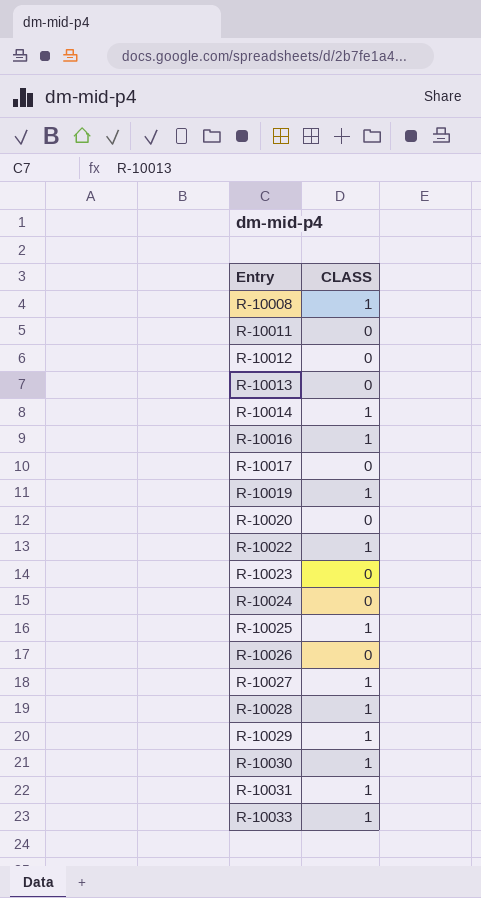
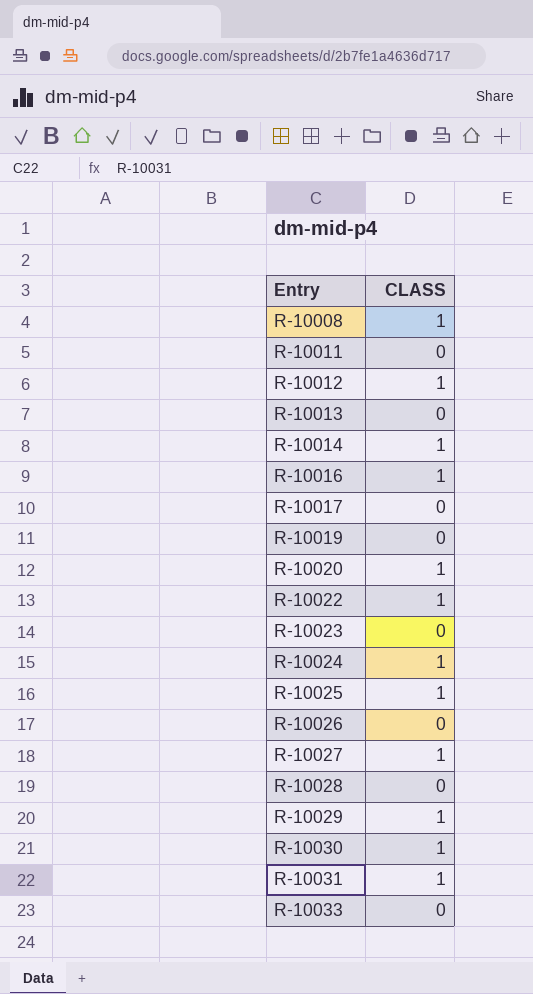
R-10012 | CLASS: 0 -> 1
R-10019 | CLASS: 1 -> 0
R-10020 | CLASS: 0 -> 1
R-10024 | CLASS: 0 -> 1
R-10028 | CLASS: 1 -> 0
R-10033 | CLASS: 1 -> 0

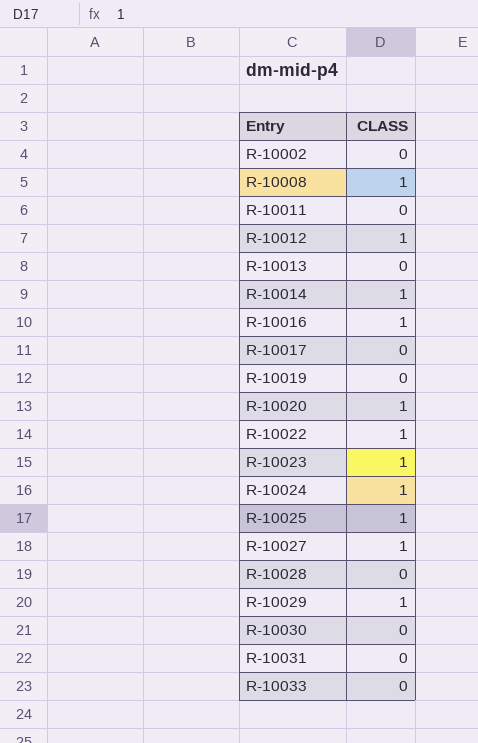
row R-10026: 0 -> none
row R-10002: none -> 0
R-10023 | CLASS: 0 -> 1
R-10030 | CLASS: 1 -> 0
R-10031 | CLASS: 1 -> 0

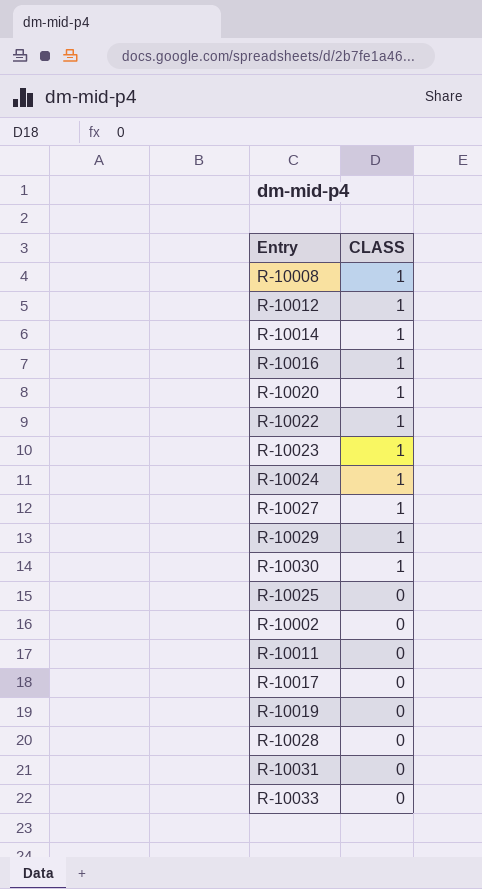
row order: Entry ascending -> CLASS descending
row R-10013: 0 -> none
R-10030 | CLASS: 0 -> 1
R-10025 | CLASS: 1 -> 0

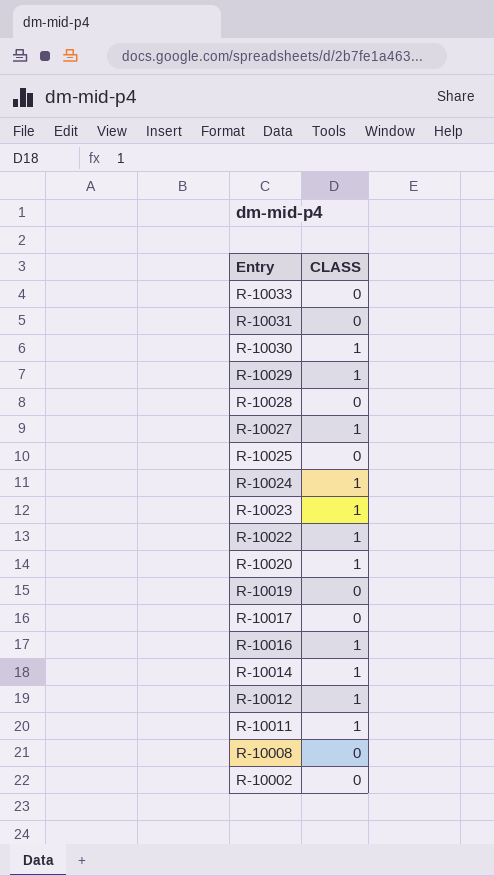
row order: CLASS descending -> Entry descending
R-10011 | CLASS: 0 -> 1
R-10008 | CLASS: 1 -> 0

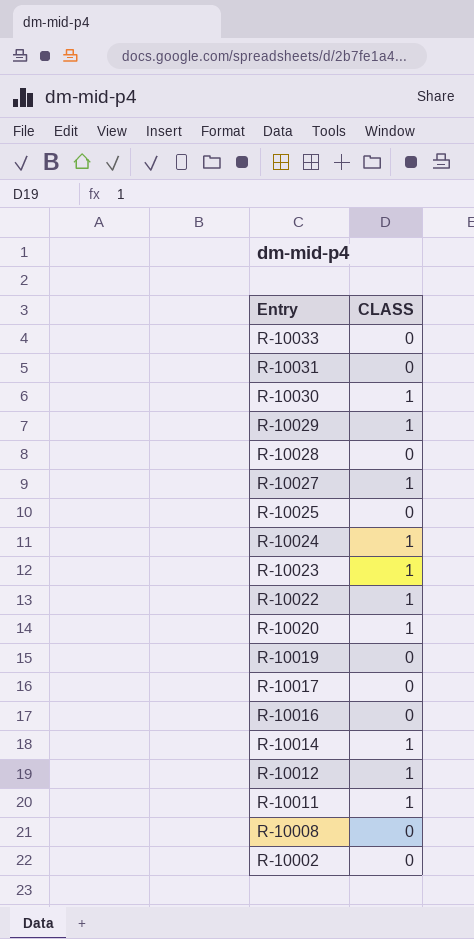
R-10016 | CLASS: 1 -> 0

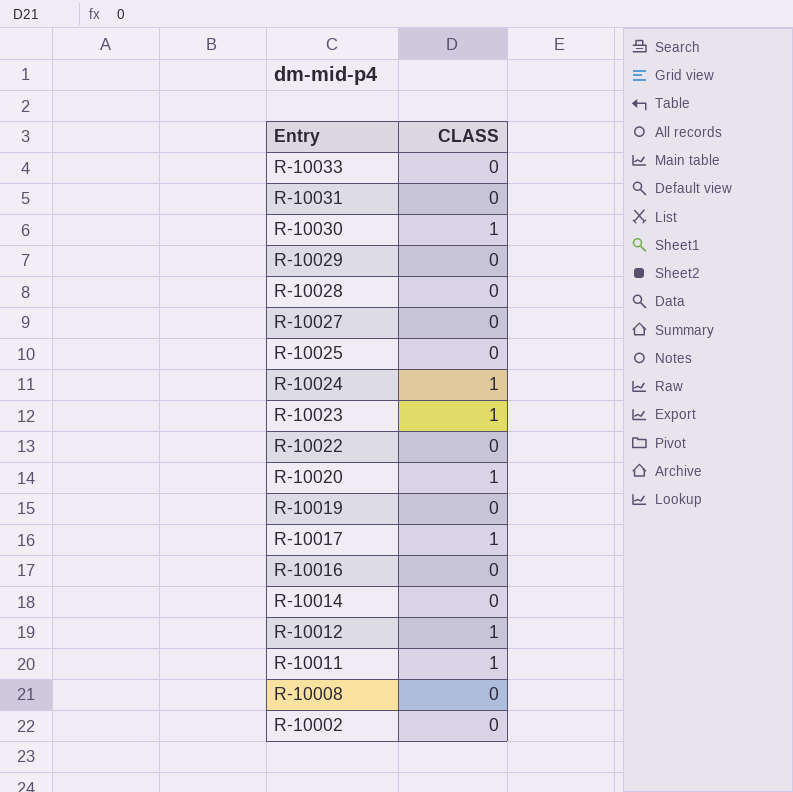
R-10029 | CLASS: 1 -> 0
R-10027 | CLASS: 1 -> 0
R-10022 | CLASS: 1 -> 0
R-10017 | CLASS: 0 -> 1
R-10014 | CLASS: 1 -> 0

